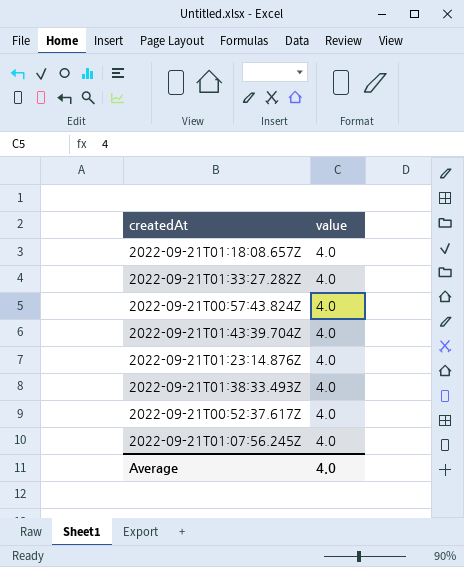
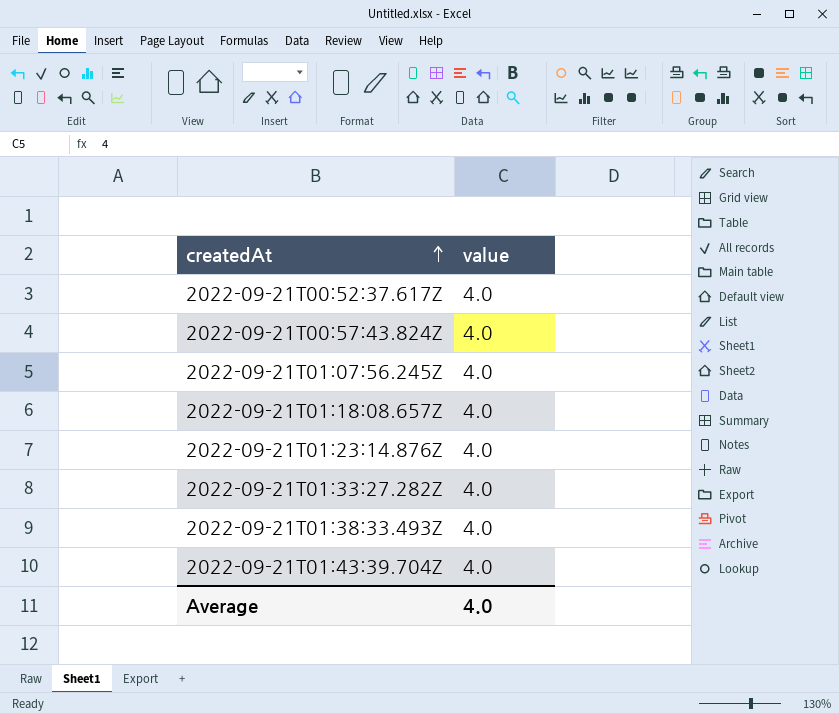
row order: none -> createdAt ascending

